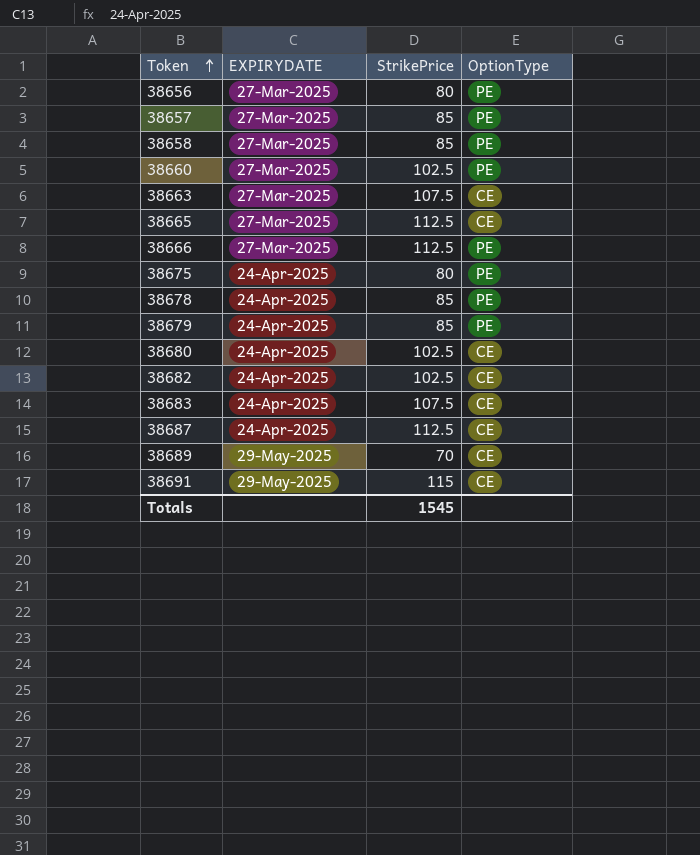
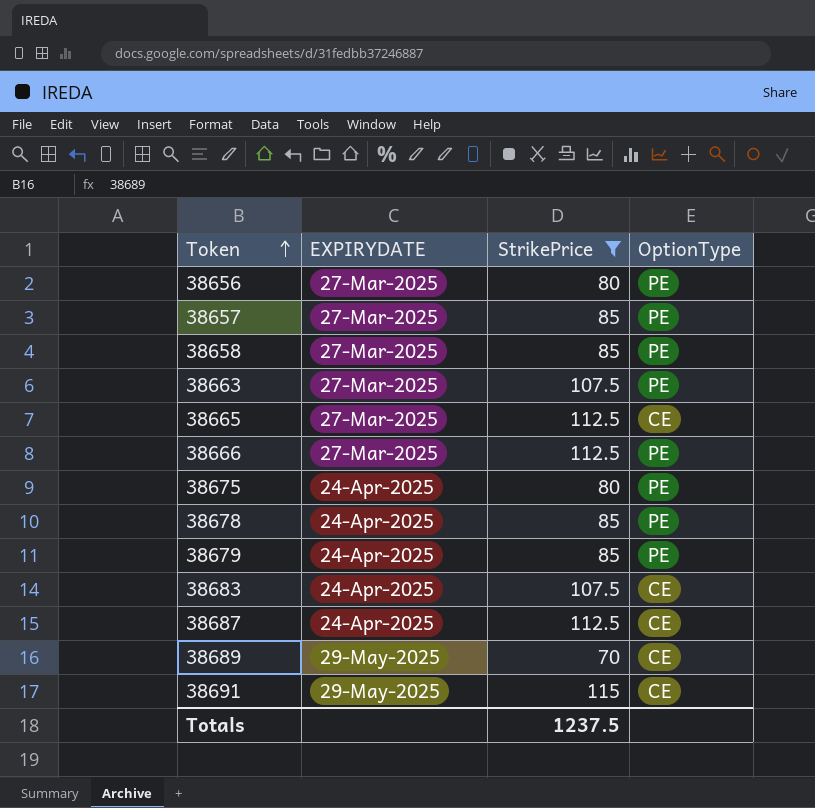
filter: none -> StrikePrice != 102.5
38663 | OptionType: CE -> PE
Totals | StrikePrice: 1545 -> 1237.5

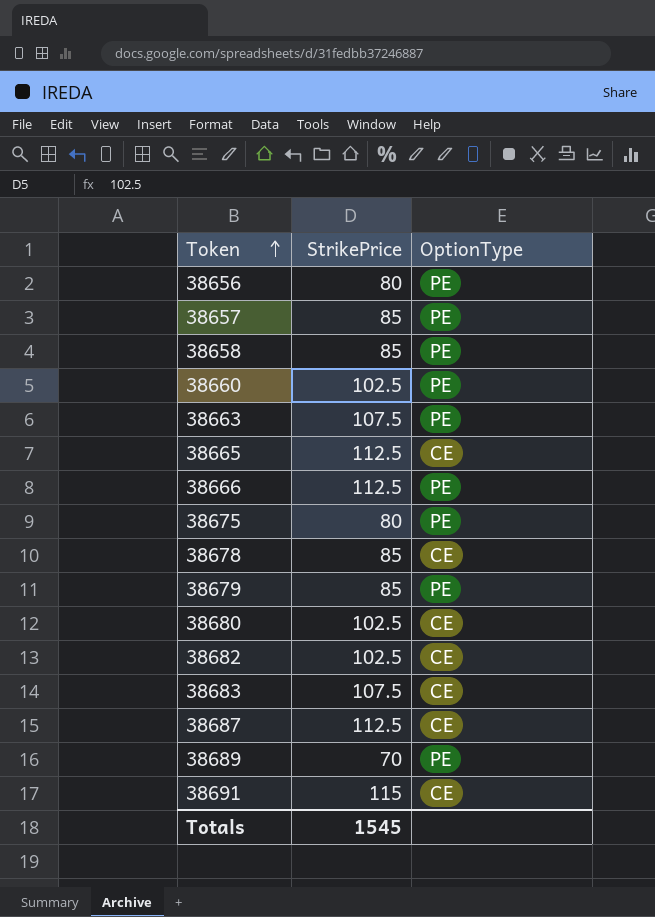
filter: StrikePrice != 102.5 -> none
column EXPIRYDATE | position: 2 -> none
38678 | OptionType: PE -> CE
38689 | OptionType: CE -> PE
Totals | StrikePrice: 1237.5 -> 1545

